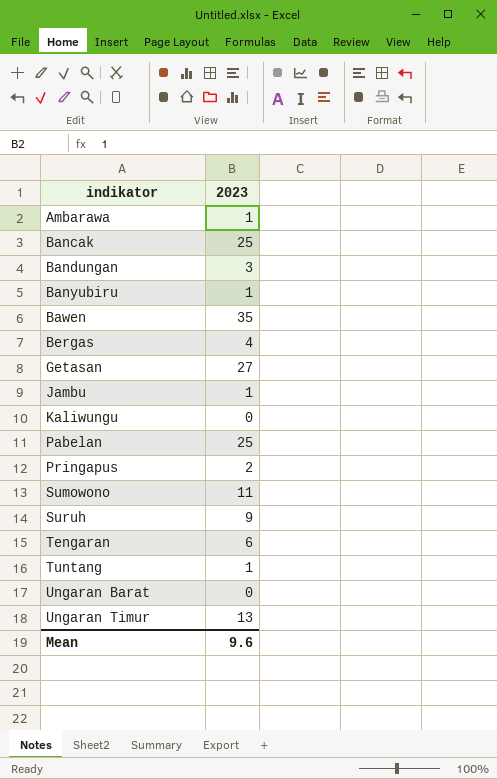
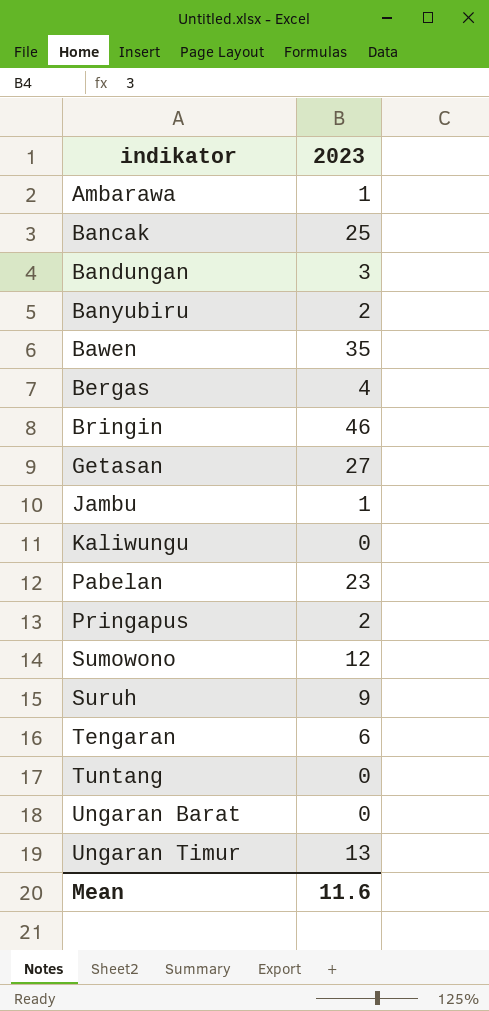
Banyubiru | 2023: 1 -> 2
row Bringin: none -> 46
Pabelan | 2023: 25 -> 23
Sumowono | 2023: 11 -> 12
Tuntang | 2023: 1 -> 0
Mean | 2023: 9.6 -> 11.6

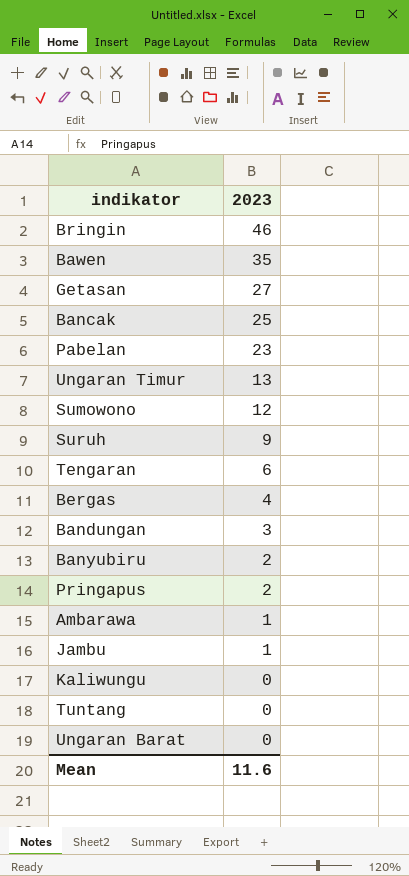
row order: indikator ascending -> 2023 descending

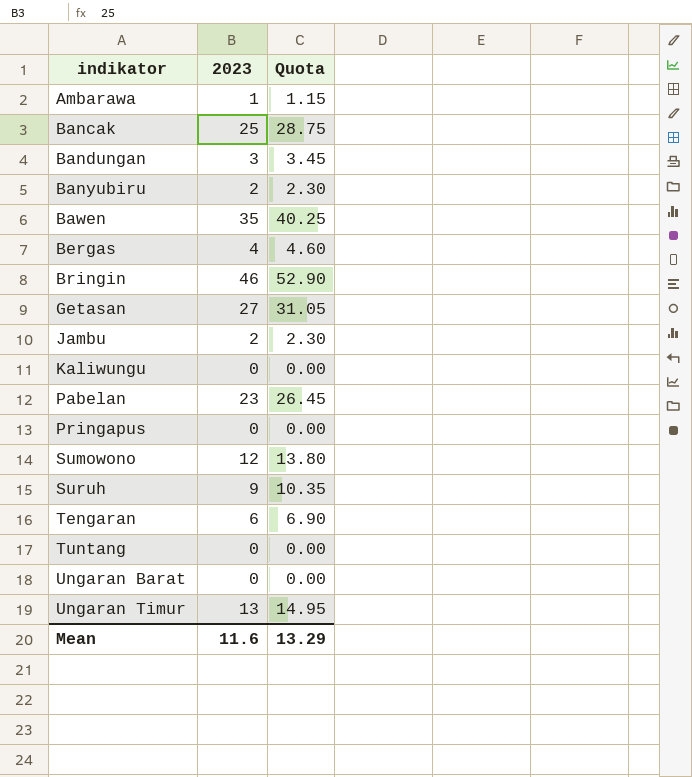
row order: 2023 descending -> indikator ascending
column Quota | formula: none -> [2023] * 1.15
Jambu | 2023: 1 -> 2
Pringapus | 2023: 2 -> 0

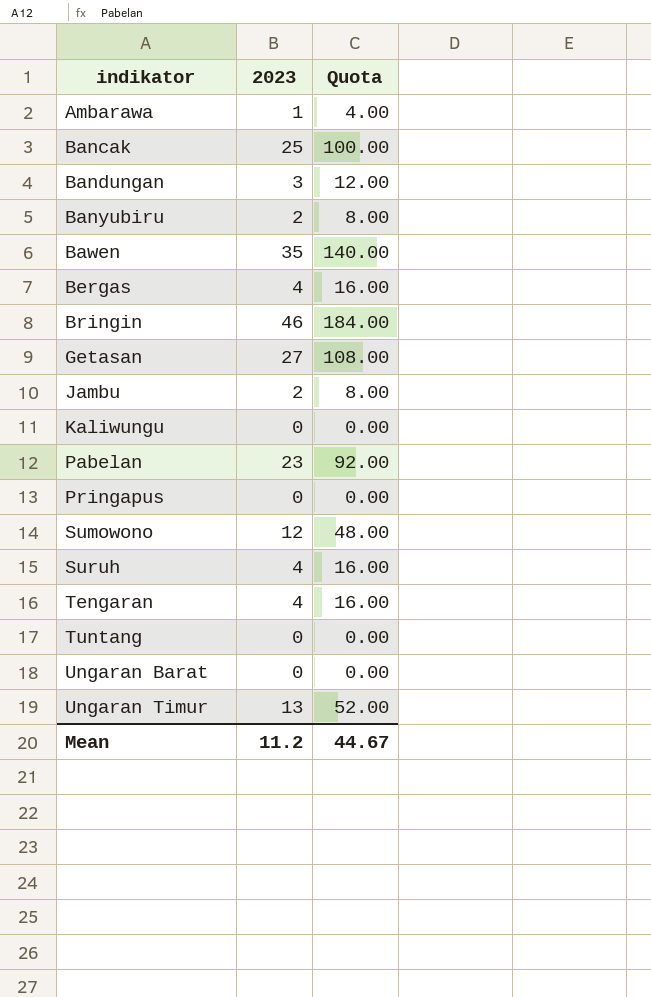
column Quota | formula: [2023] * 1.15 -> [2023] * 4
Suruh | 2023: 9 -> 4
Tengaran | 2023: 6 -> 4
Mean | 2023: 11.6 -> 11.2
Mean | Quota: 13.29 -> 44.67

